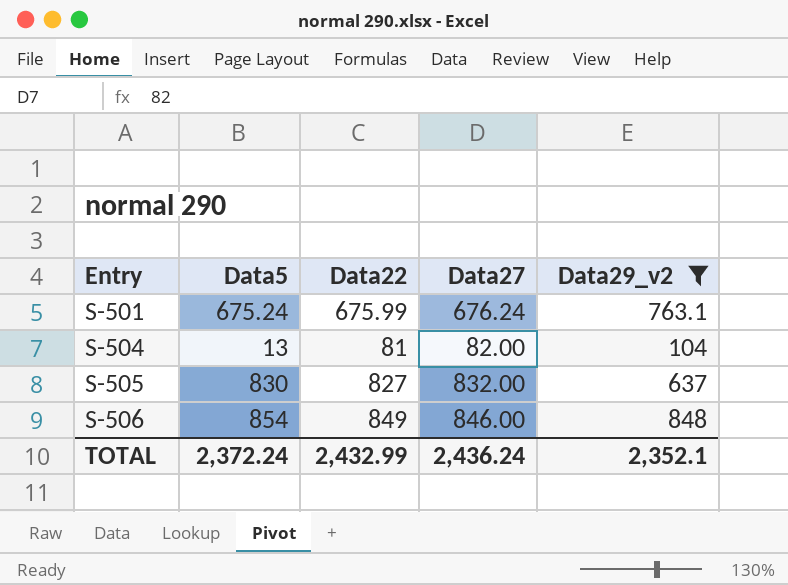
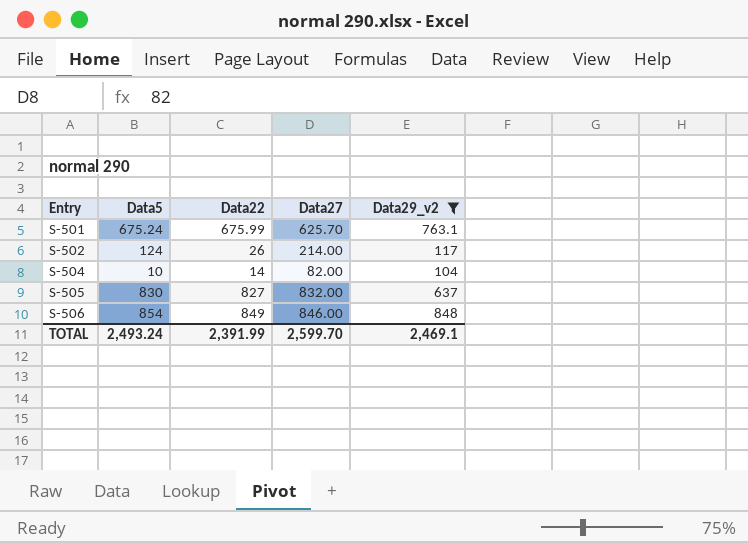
S-501 | Data27: 676.24 -> 625.70
row S-502: none -> 124 | 26 | 214.00 | 117
S-504 | Data5: 13 -> 10
S-504 | Data22: 81 -> 14
TOTAL | Data5: 2,372.24 -> 2,493.24
TOTAL | Data22: 2,432.99 -> 2,391.99
TOTAL | Data27: 2,436.24 -> 2,599.70
TOTAL | Data29_v2: 2,352.1 -> 2,469.1

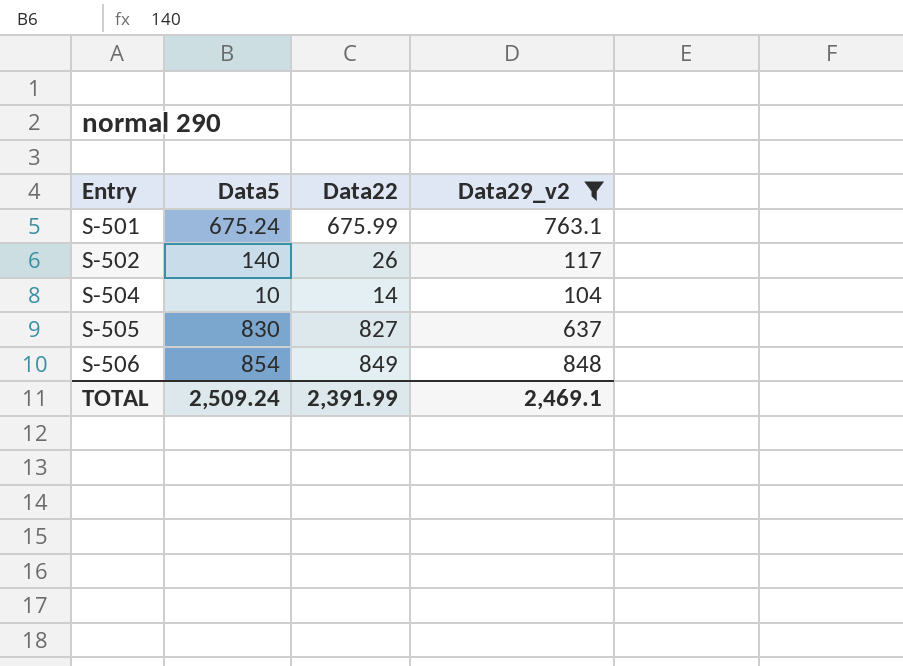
column Data27 | position: 4 -> none
S-502 | Data5: 124 -> 140
TOTAL | Data5: 2,493.24 -> 2,509.24

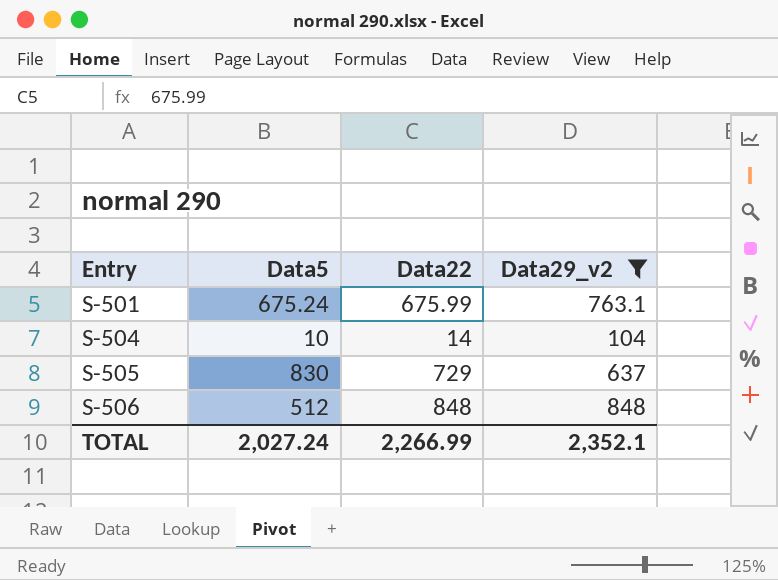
row S-502: 140 | 26 | 117 -> none
S-505 | Data22: 827 -> 729
S-506 | Data5: 854 -> 512
S-506 | Data22: 849 -> 848
TOTAL | Data5: 2,509.24 -> 2,027.24
TOTAL | Data22: 2,391.99 -> 2,266.99
TOTAL | Data29_v2: 2,469.1 -> 2,352.1

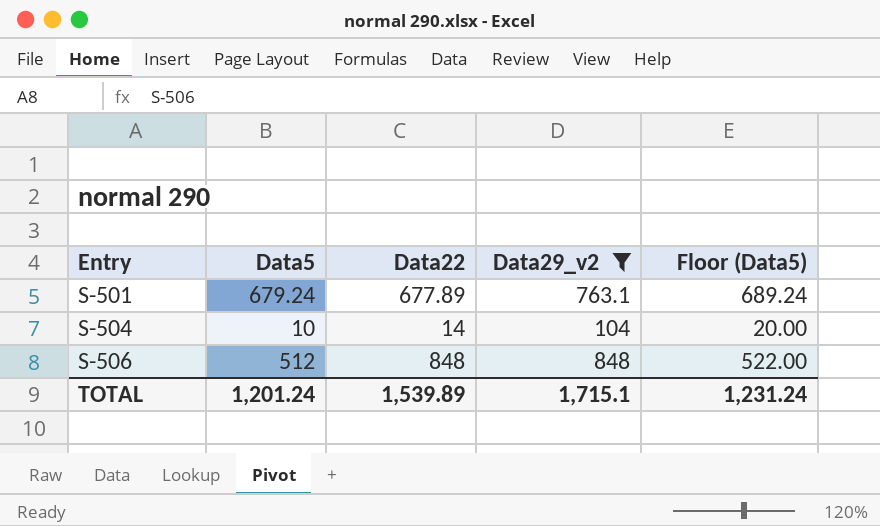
column Floor (Data5) | formula: none -> [Data5] + 10
row S-505: 830 | 729 | 637 -> none
S-501 | Data5: 675.24 -> 679.24
S-501 | Data22: 675.99 -> 677.89
TOTAL | Data5: 2,027.24 -> 1,201.24
TOTAL | Data22: 2,266.99 -> 1,539.89
TOTAL | Data29_v2: 2,352.1 -> 1,715.1

